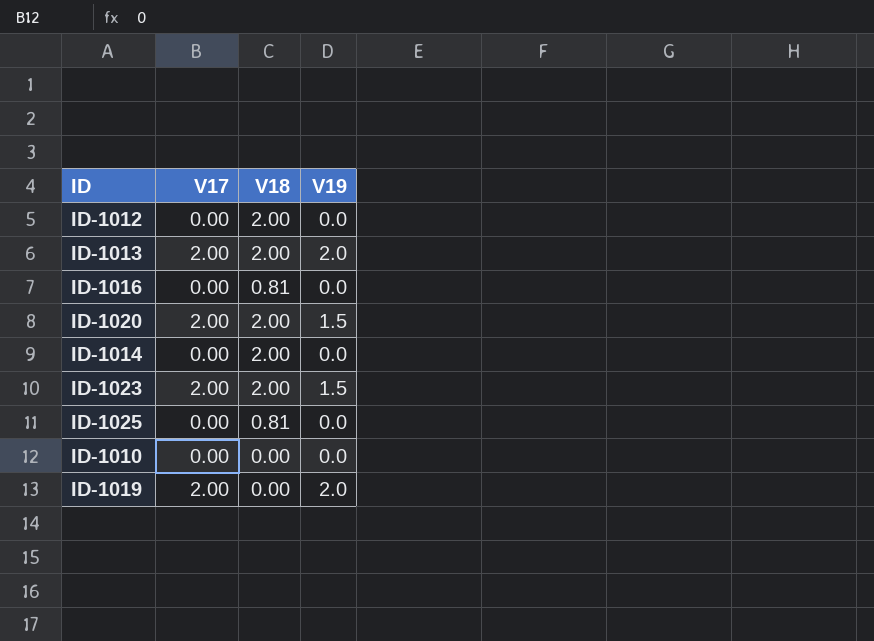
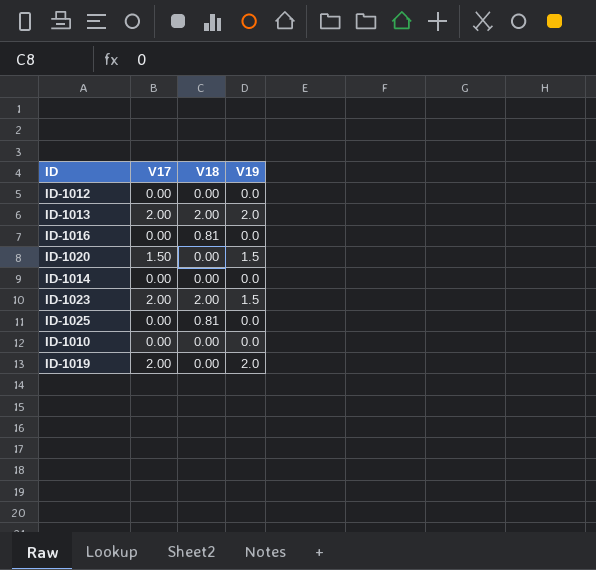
ID-1012 | V18: 2.00 -> 0.00
ID-1020 | V17: 2.00 -> 1.50
ID-1020 | V18: 2.00 -> 0.00
ID-1014 | V18: 2.00 -> 0.00

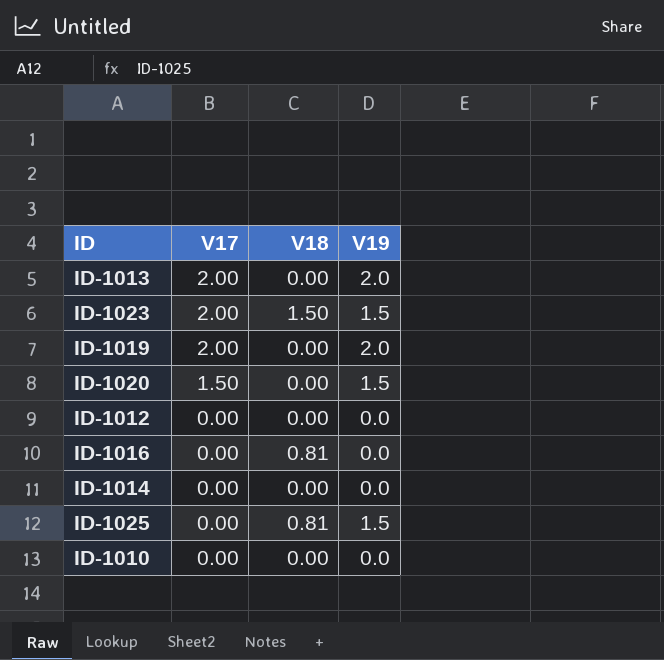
row order: none -> V17 descending
ID-1013 | V18: 2.00 -> 0.00
ID-1023 | V18: 2.00 -> 1.50
ID-1025 | V19: 0.0 -> 1.5

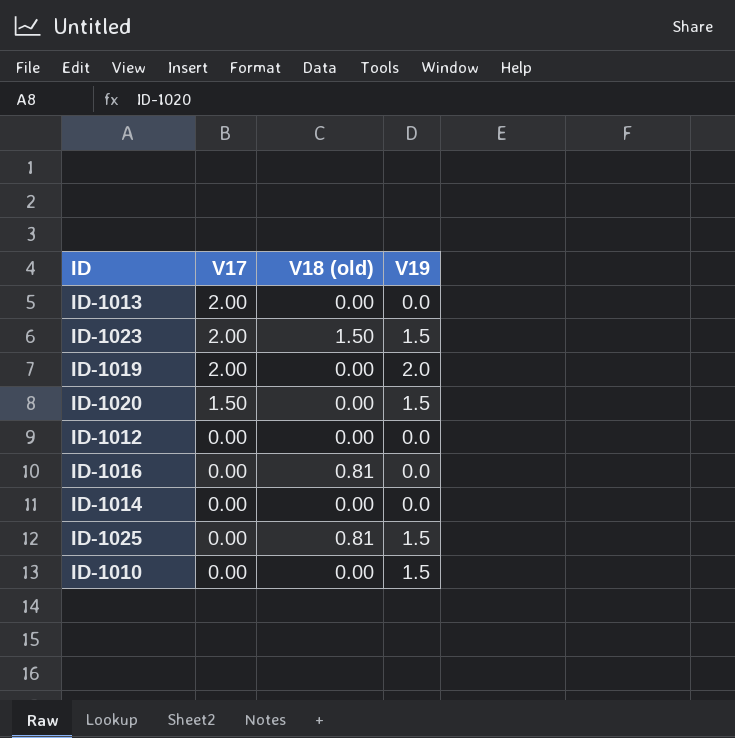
column name: V18 -> V18 (old)
ID-1013 | V19: 2.0 -> 0.0
ID-1010 | V19: 0.0 -> 1.5

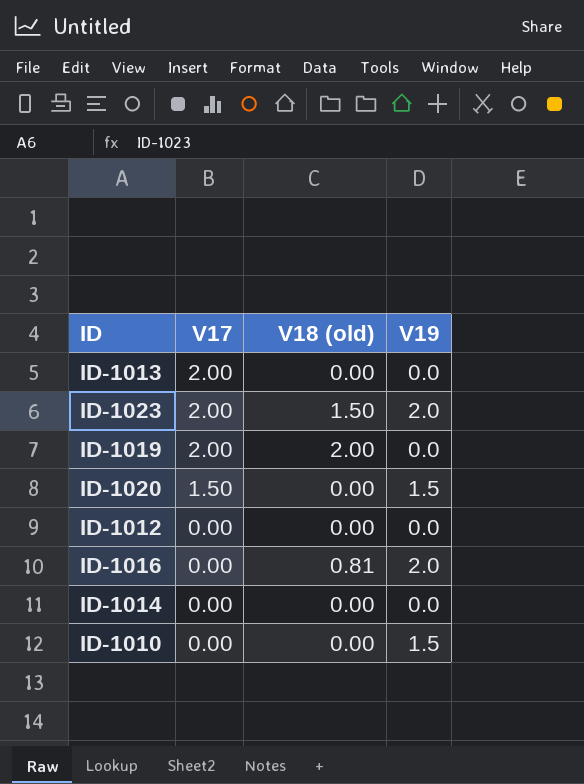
row ID-1025: 0.00 | 0.81 | 1.5 -> none
ID-1023 | V19: 1.5 -> 2.0
ID-1019 | V18 (old): 0.00 -> 2.00
ID-1019 | V19: 2.0 -> 0.0
ID-1016 | V19: 0.0 -> 2.0

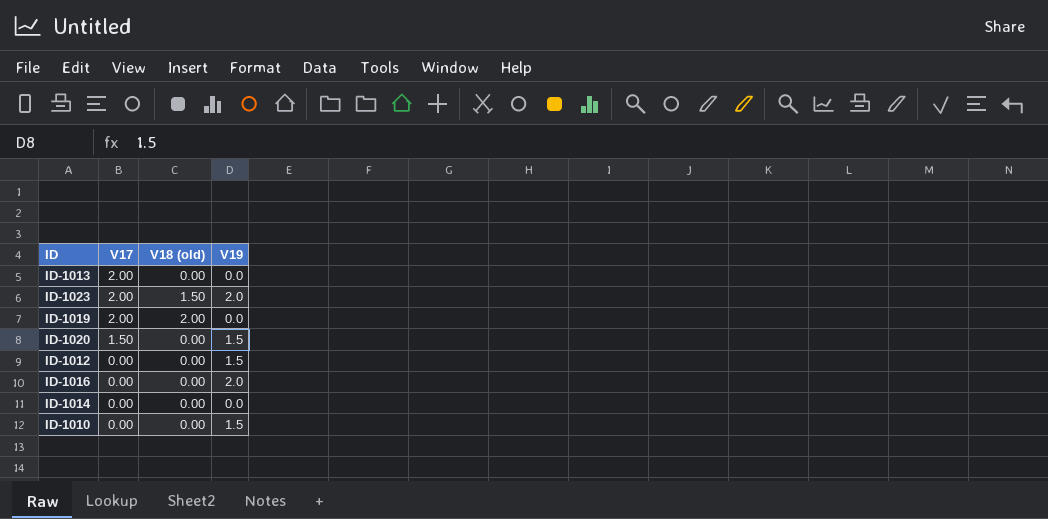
ID-1012 | V19: 0.0 -> 1.5
ID-1016 | V18 (old): 0.81 -> 0.00

